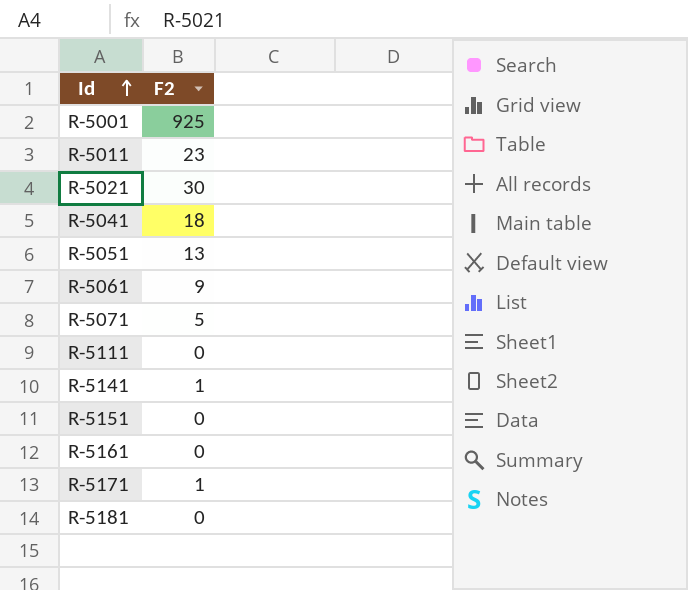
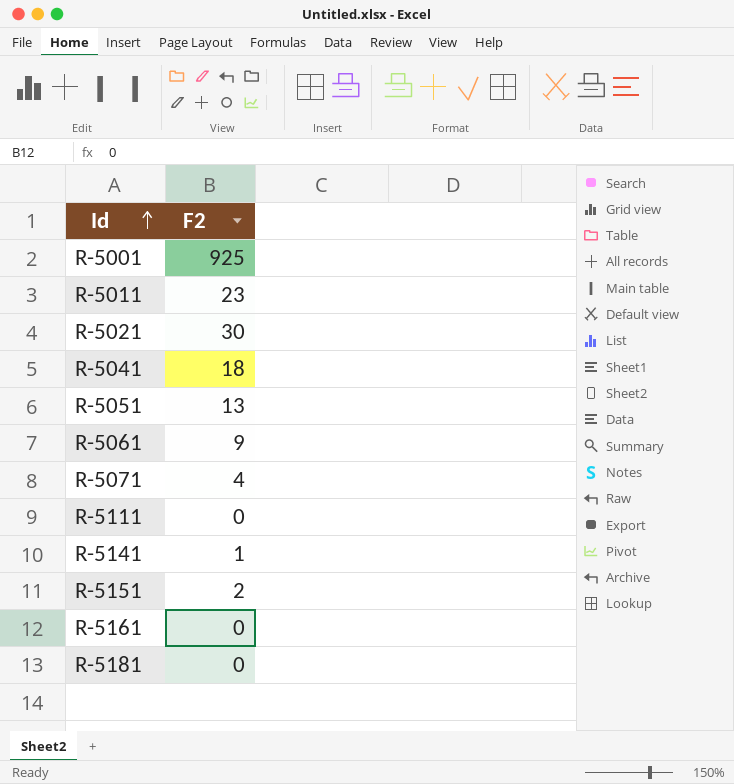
row R-5171: 1 -> none
R-5071 | F2: 5 -> 4
R-5151 | F2: 0 -> 2

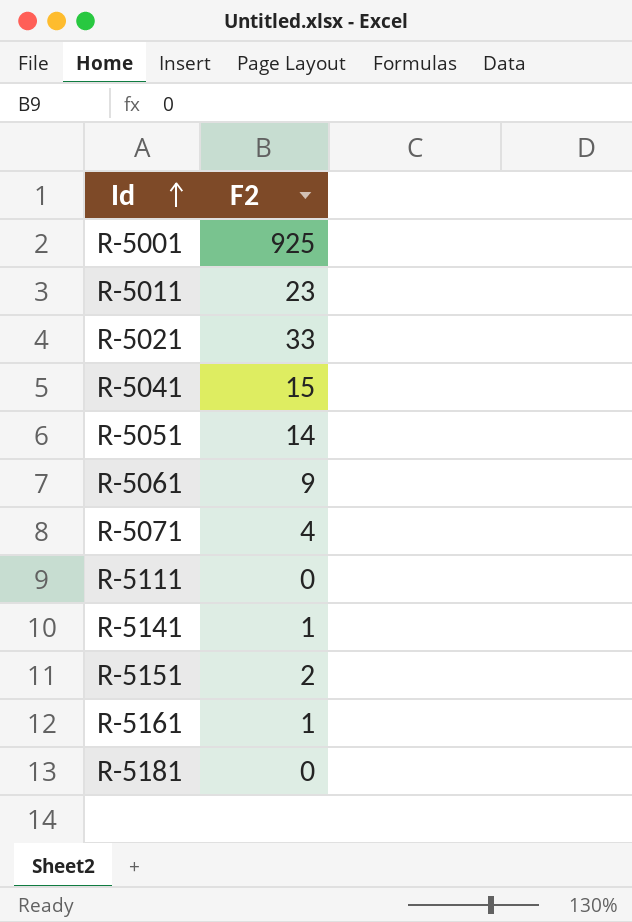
R-5021 | F2: 30 -> 33
R-5041 | F2: 18 -> 15
R-5051 | F2: 13 -> 14
R-5161 | F2: 0 -> 1

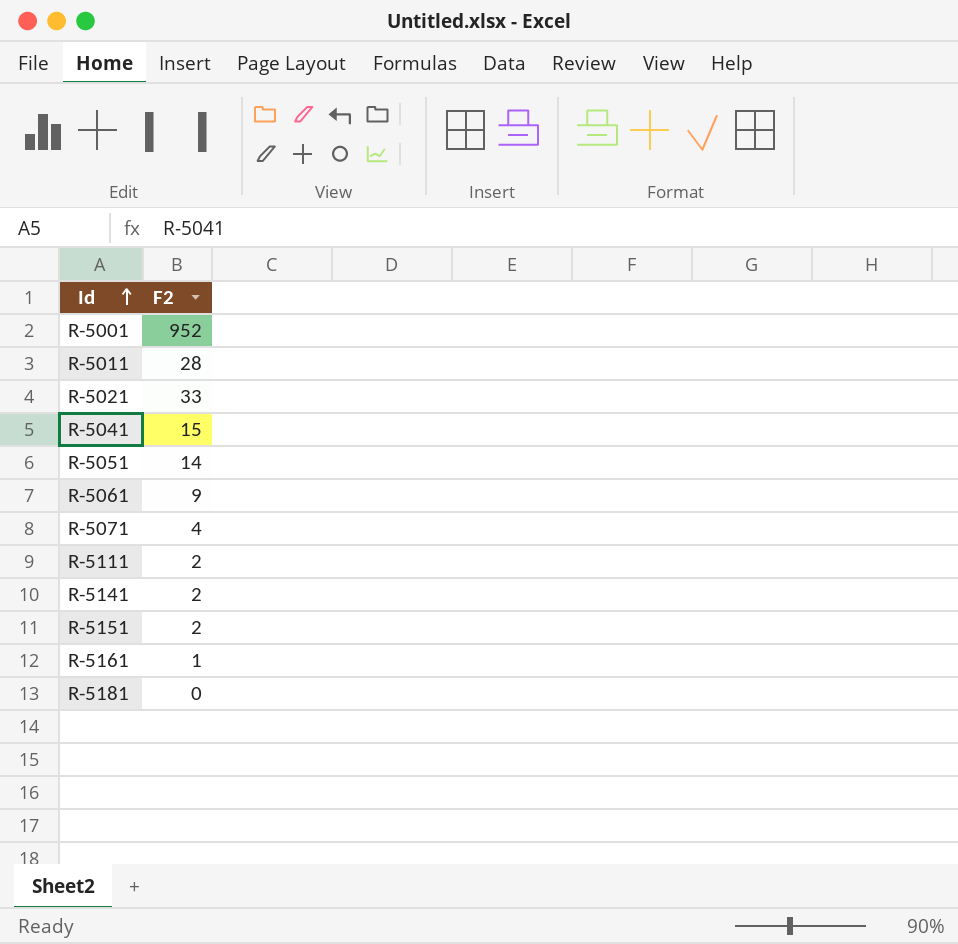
R-5001 | F2: 925 -> 952
R-5011 | F2: 23 -> 28
R-5111 | F2: 0 -> 2
R-5141 | F2: 1 -> 2

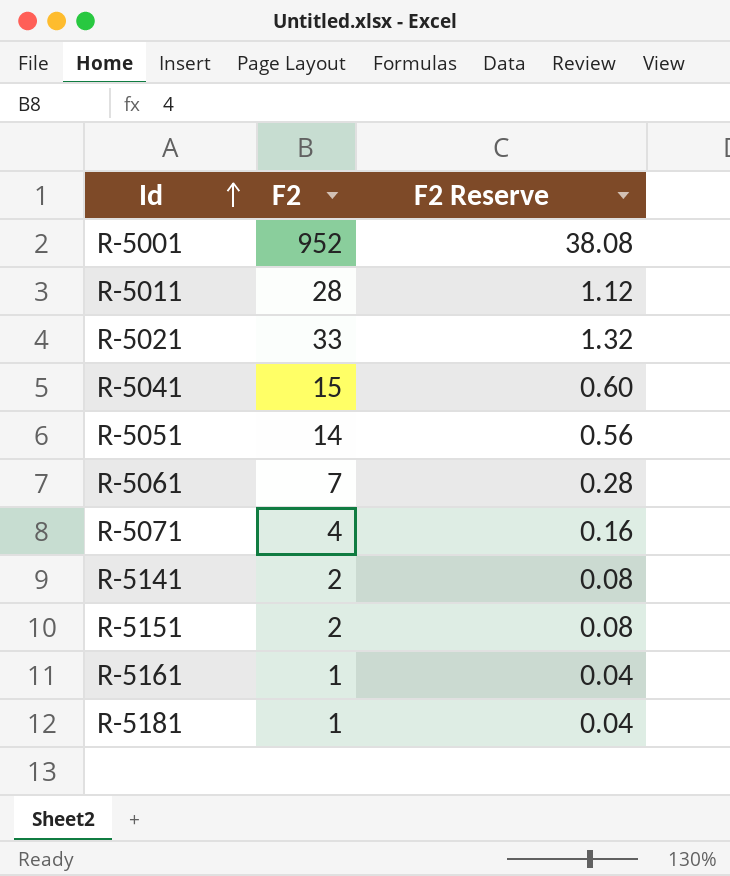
column F2 Reserve | formula: none -> [F2] * 0.04
row R-5111: 2 -> none
R-5061 | F2: 9 -> 7
R-5181 | F2: 0 -> 1

